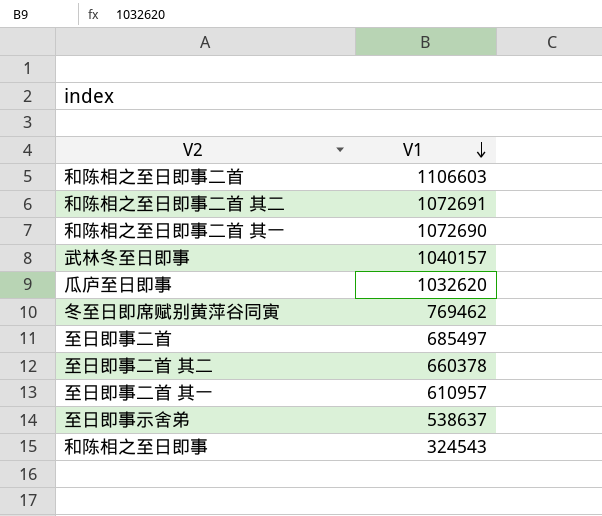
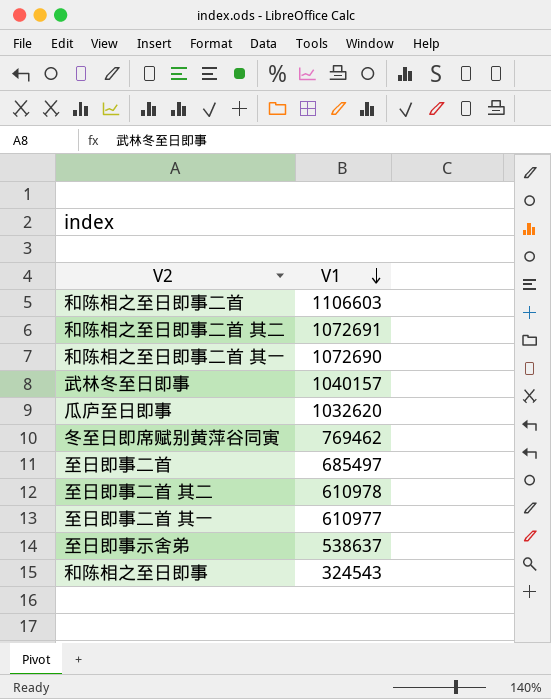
至日即事二首 其二 | V1: 660378 -> 610978
至日即事二首 其一 | V1: 610957 -> 610977

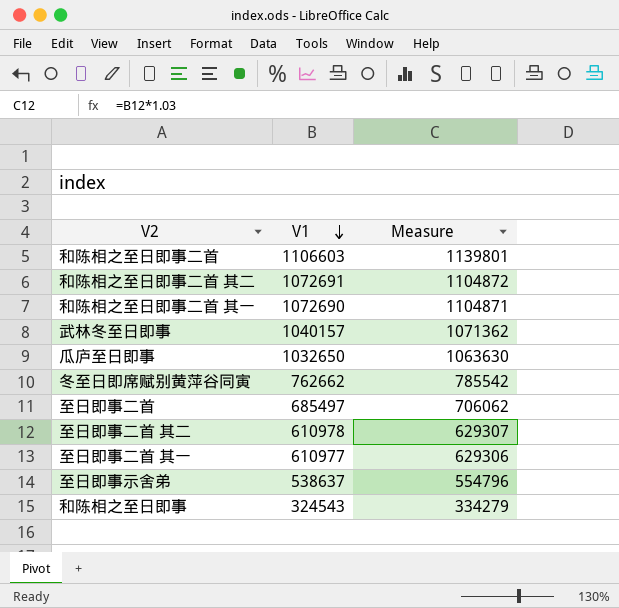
column Measure | formula: none -> [V1] * 1.03
瓜庐至日即事 | V1: 1032620 -> 1032650
冬至日即席赋别黄萍谷同寅 | V1: 769462 -> 762662

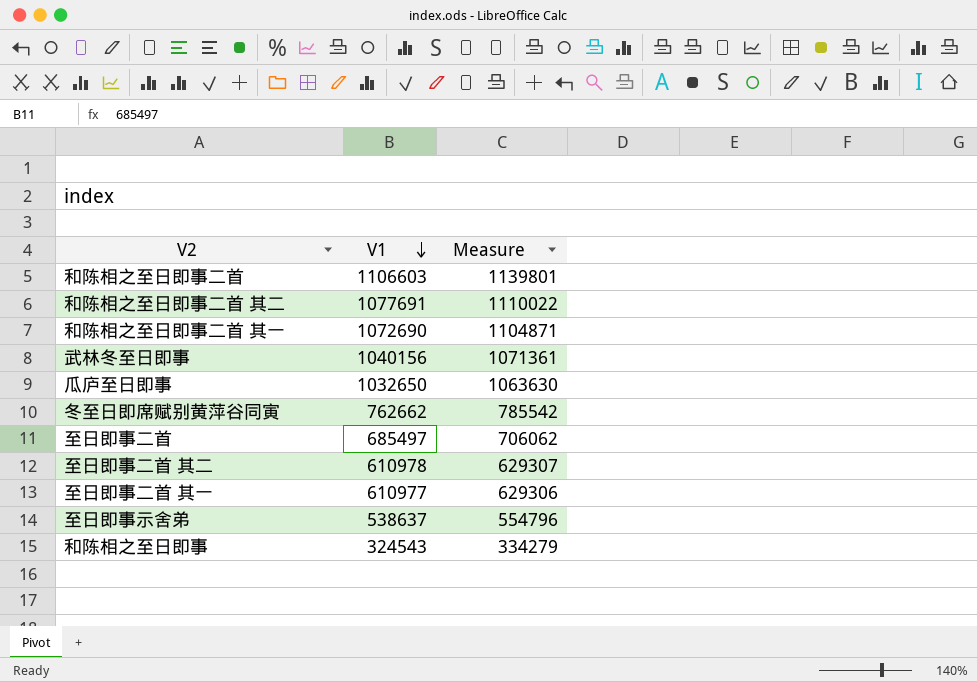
和陈相之至日即事二首 其二 | V1: 1072691 -> 1077691
和陈相之至日即事二首 其二 | Measure: 1104872 -> 1110022
武林冬至日即事 | V1: 1040157 -> 1040156
武林冬至日即事 | Measure: 1071362 -> 1071361

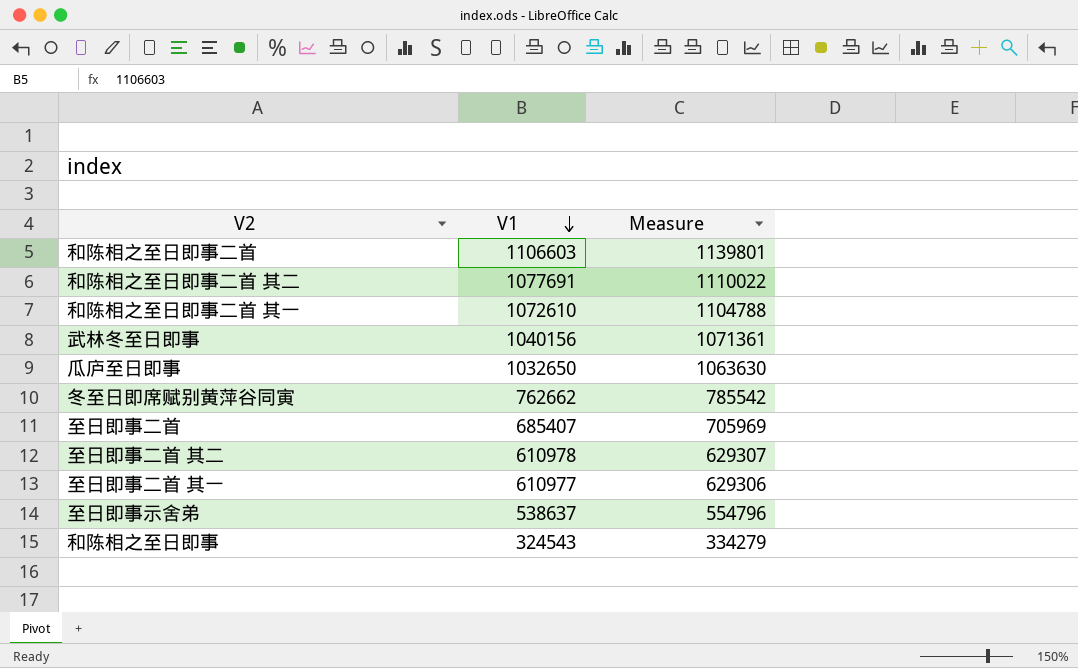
和陈相之至日即事二首 其一 | V1: 1072690 -> 1072610
和陈相之至日即事二首 其一 | Measure: 1104871 -> 1104788
至日即事二首 | V1: 685497 -> 685407
至日即事二首 | Measure: 706062 -> 705969

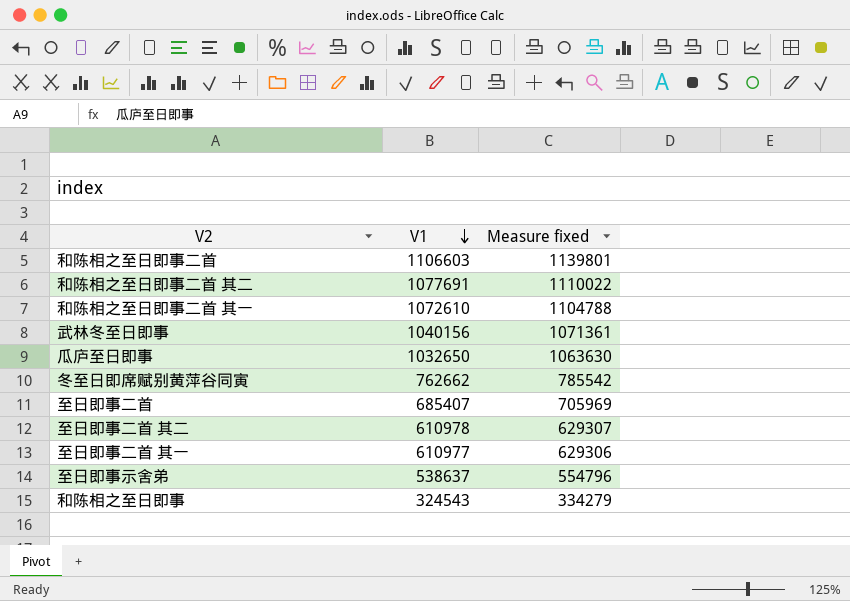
column name: Measure -> Measure fixed

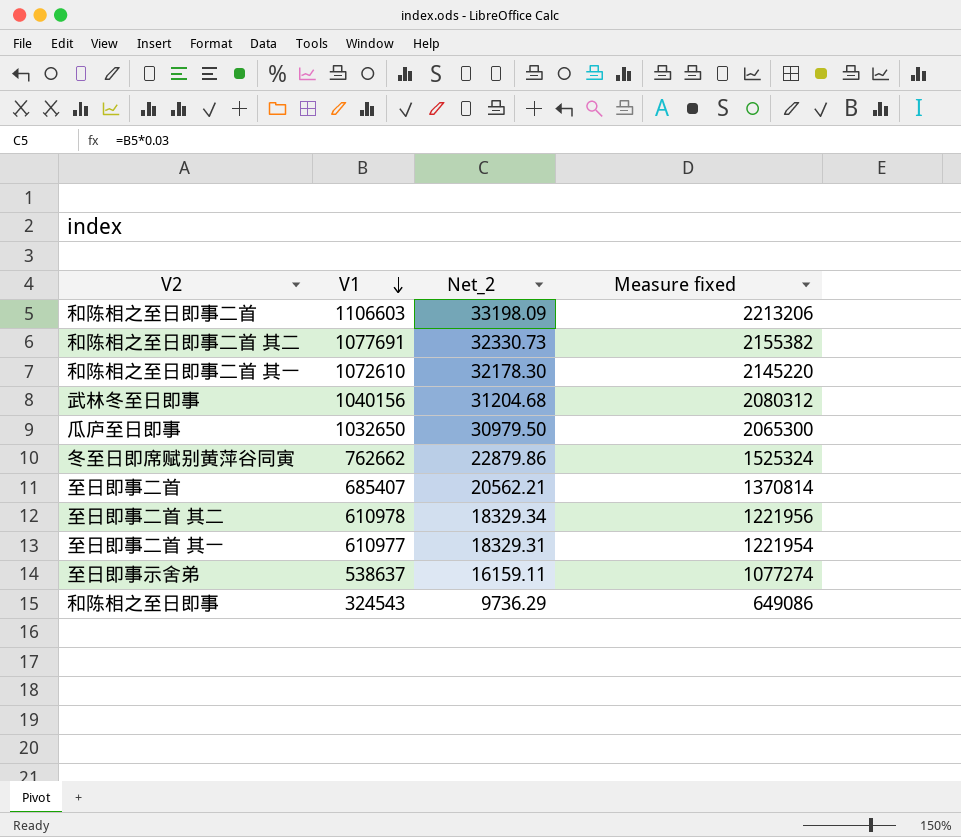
column Net_2 | formula: none -> [V1] * 0.03
column Measure fixed | formula: [V1] * 1.03 -> [V1] * 2

